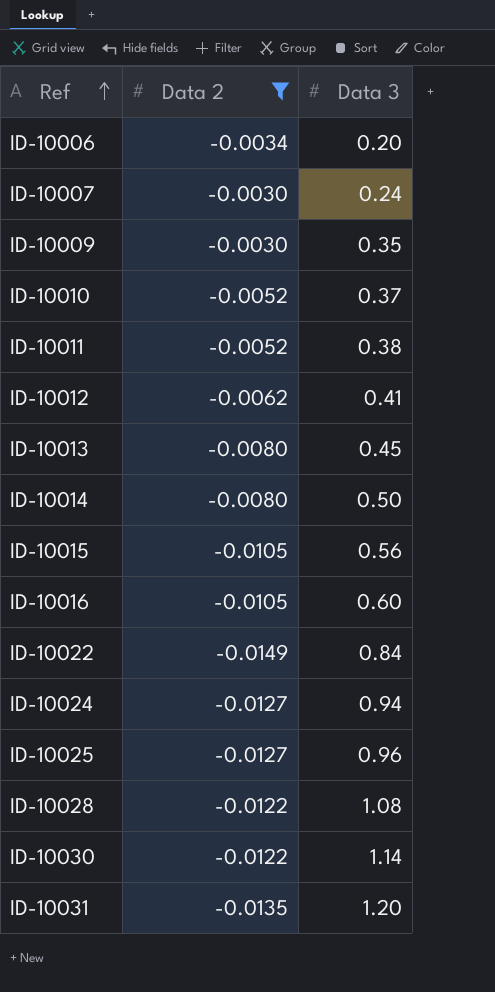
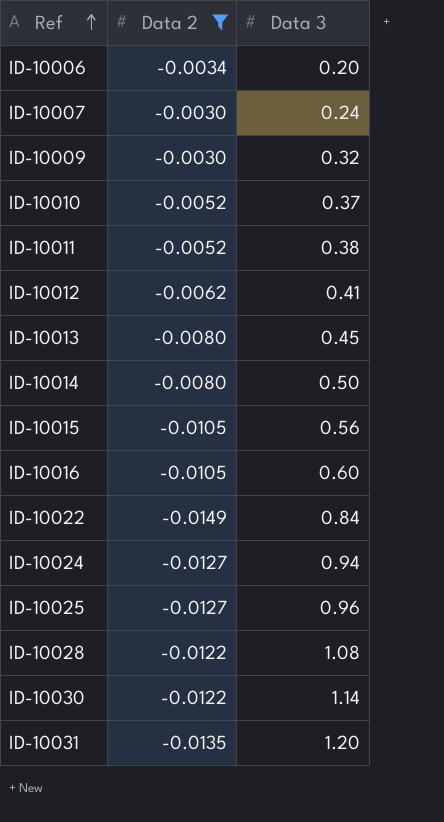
ID-10009 | Data 3: 0.35 -> 0.32

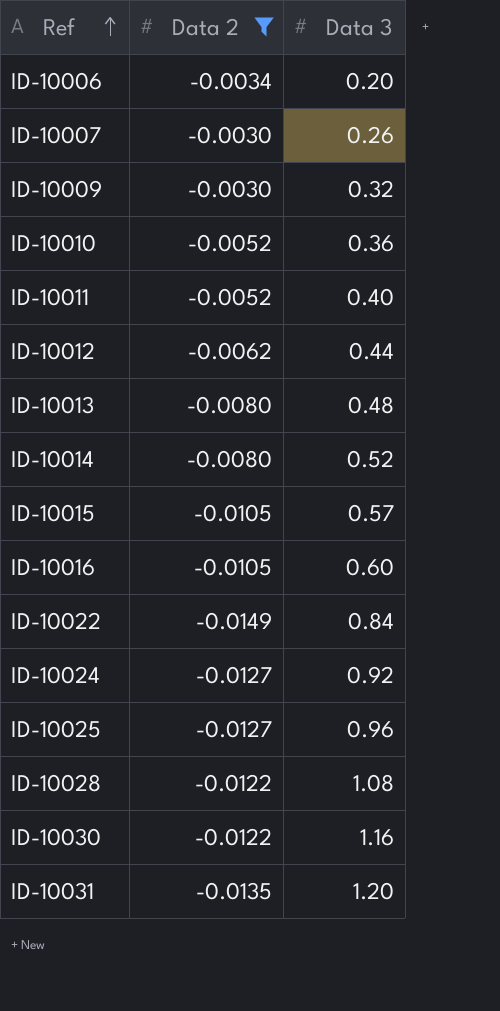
ID-10007 | Data 3: 0.24 -> 0.26
ID-10010 | Data 3: 0.37 -> 0.36
ID-10011 | Data 3: 0.38 -> 0.40
ID-10012 | Data 3: 0.41 -> 0.44
ID-10013 | Data 3: 0.45 -> 0.48
ID-10014 | Data 3: 0.50 -> 0.52
ID-10015 | Data 3: 0.56 -> 0.57
ID-10024 | Data 3: 0.94 -> 0.92
ID-10030 | Data 3: 1.14 -> 1.16

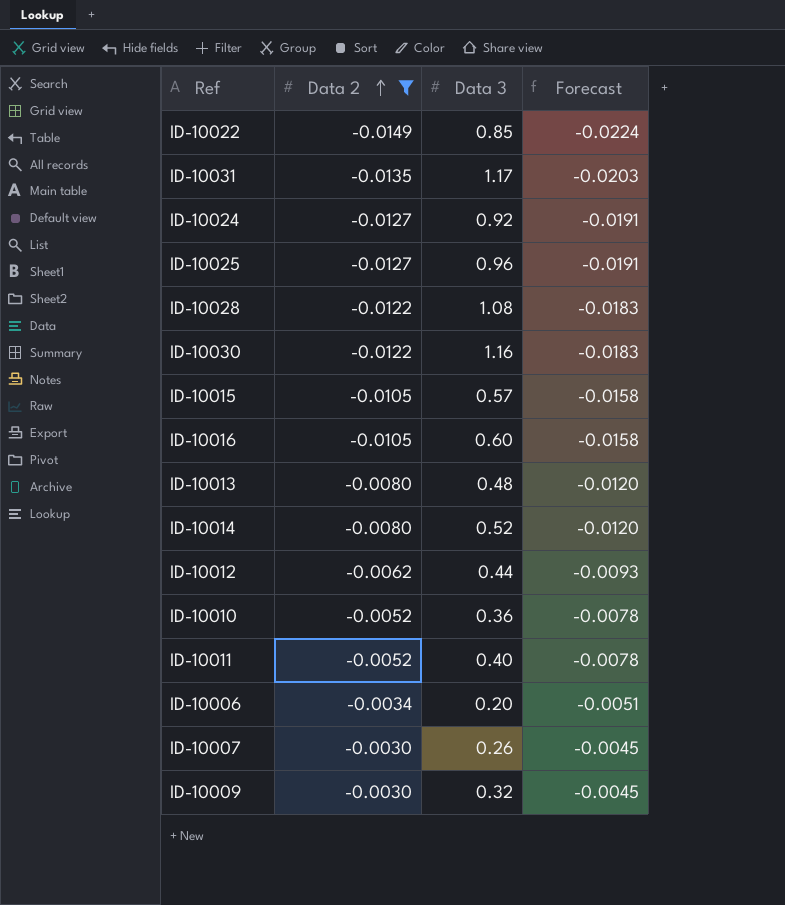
row order: Ref ascending -> Data 2 ascending
column Forecast | formula: none -> [Data 2] * 1.5
ID-10022 | Data 3: 0.84 -> 0.85
ID-10031 | Data 3: 1.20 -> 1.17

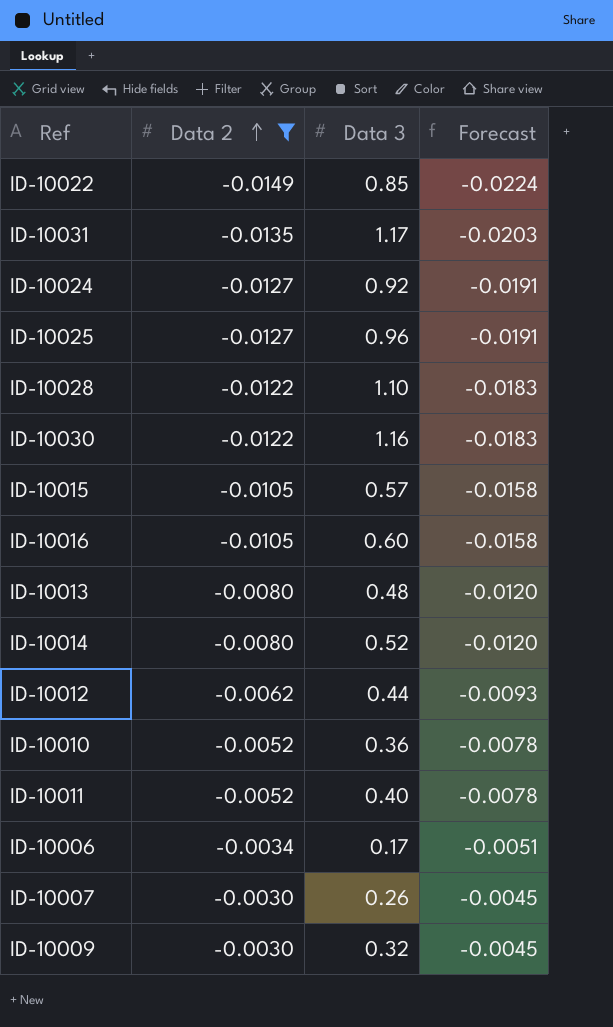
ID-10028 | Data 3: 1.08 -> 1.10
ID-10006 | Data 3: 0.20 -> 0.17

